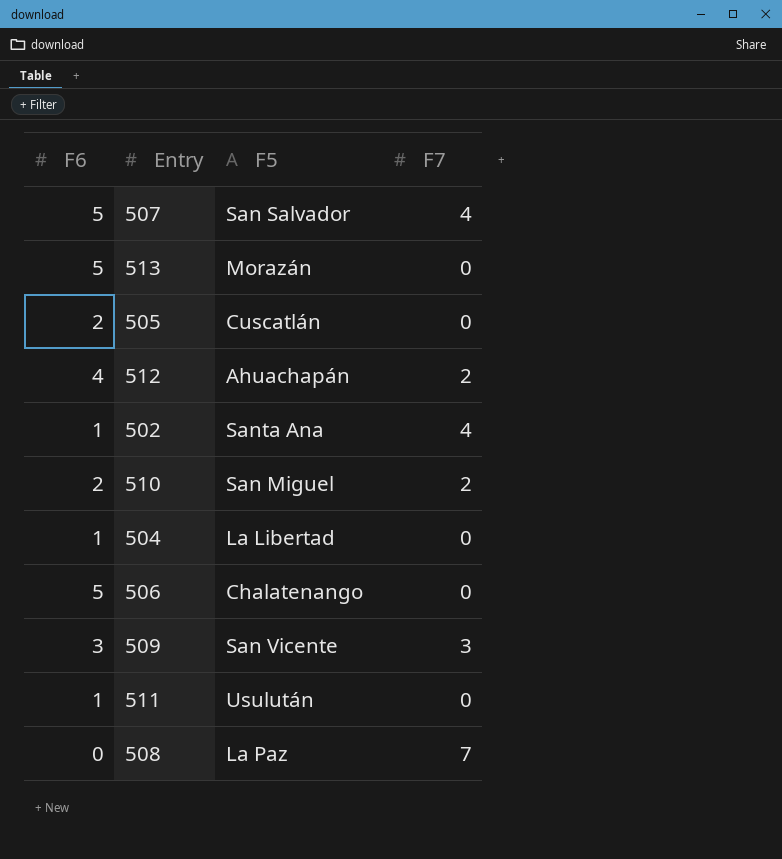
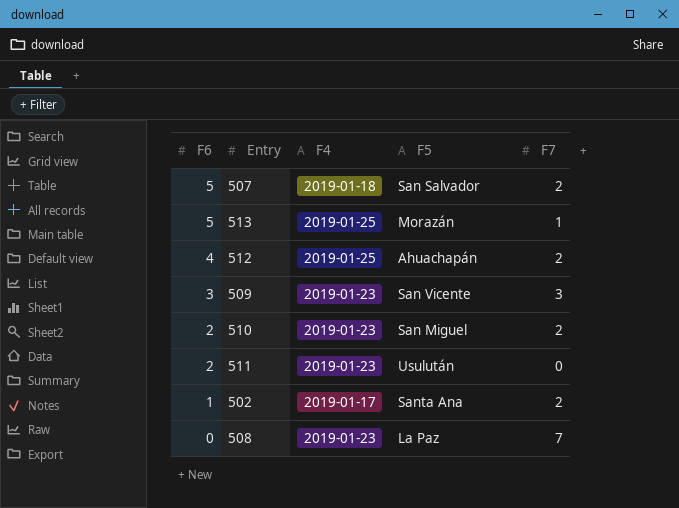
row order: none -> F6 descending
column F4 | position: none -> 3
row 505: 2 | Cuscatlán | 0 -> none
row 504: 1 | La Libertad | 0 -> none
row 506: 5 | Chalatenango | 0 -> none
507 | F7: 4 -> 2
513 | F7: 0 -> 1
511 | F6: 1 -> 2
502 | F7: 4 -> 2

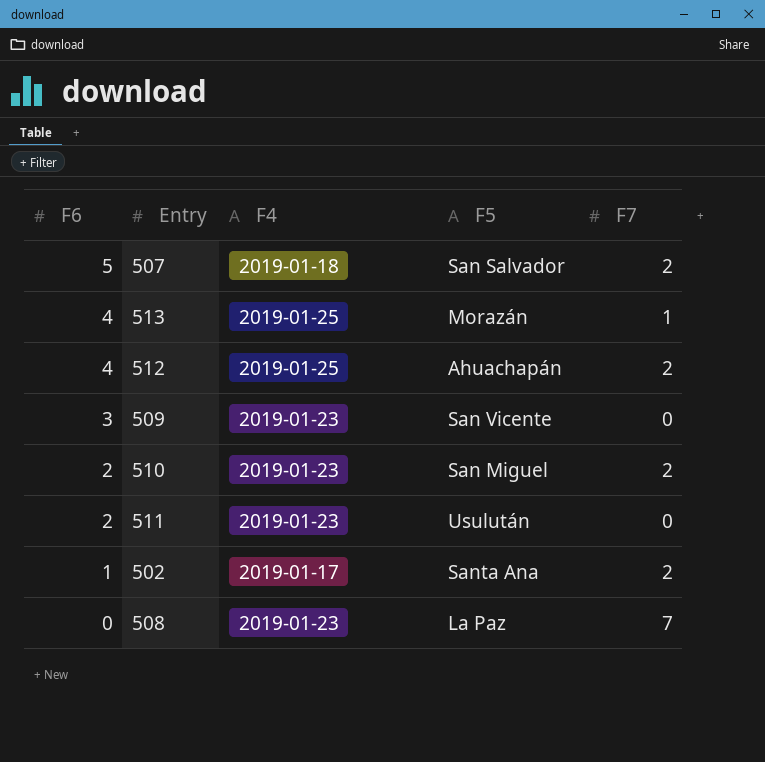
513 | F6: 5 -> 4
509 | F7: 3 -> 0

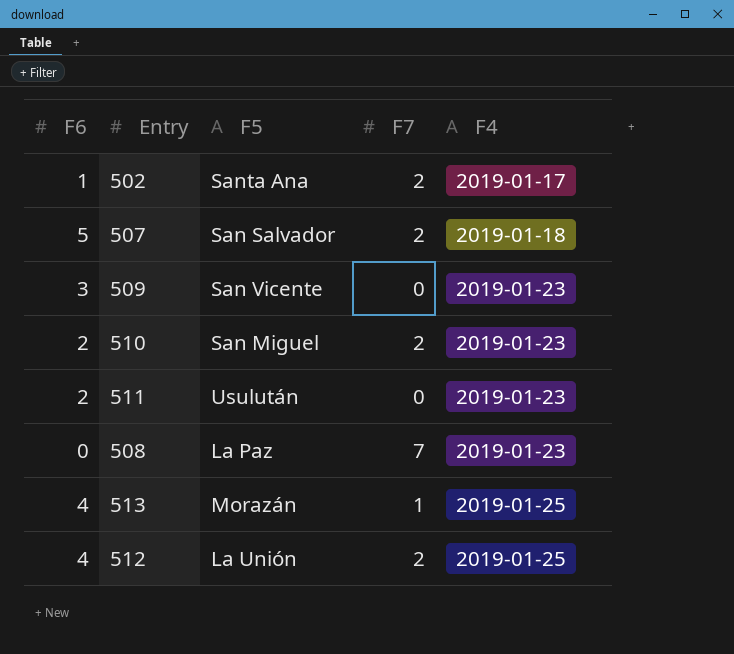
row order: F6 descending -> F4 ascending
column F4 | position: 3 -> 5
512 | F5: Ahuachapán -> La Unión

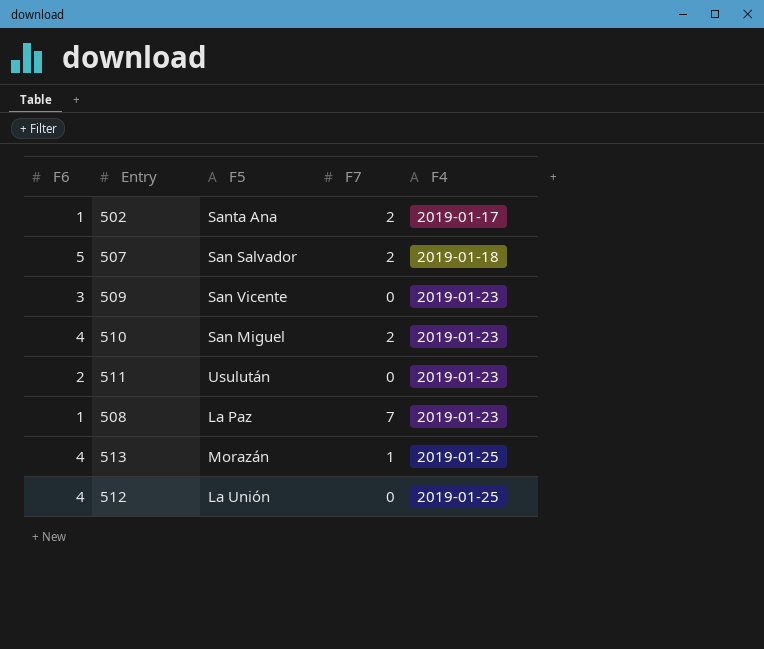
510 | F6: 2 -> 4
508 | F6: 0 -> 1
512 | F7: 2 -> 0

